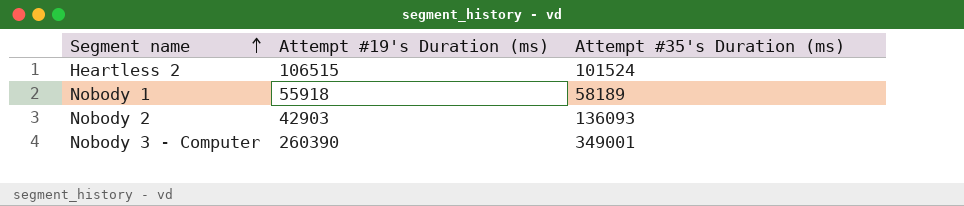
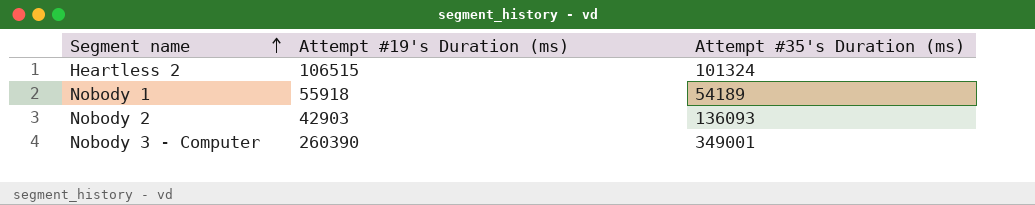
Heartless 2 | Attempt #35's Duration (ms): 101524 -> 101324
Nobody 1 | Attempt #35's Duration (ms): 58189 -> 54189

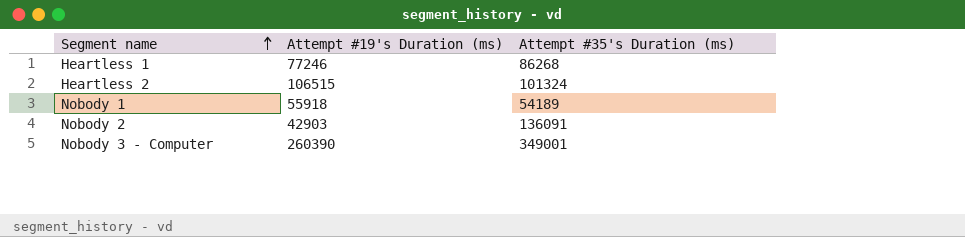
row Heartless 1: none -> 77246 | 86268
Nobody 2 | Attempt #35's Duration (ms): 136093 -> 136091

